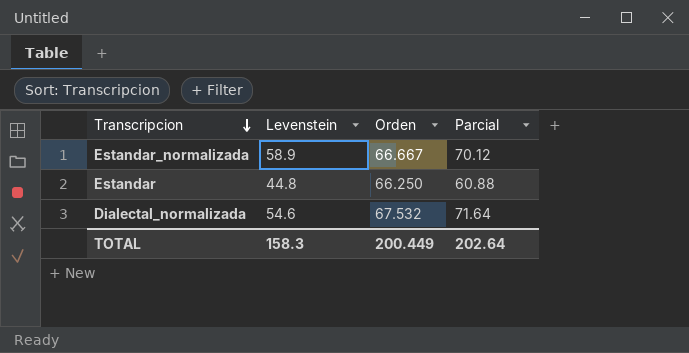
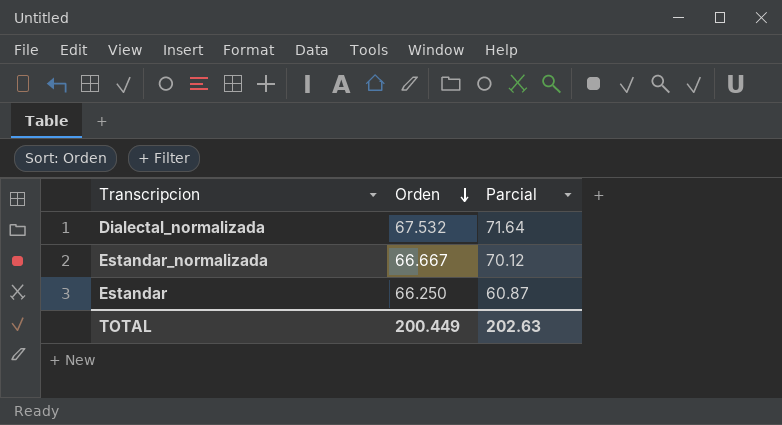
row order: Transcripcion descending -> Orden descending
column Levenstein | position: 2 -> none
Estandar | Parcial: 60.88 -> 60.87
TOTAL | Parcial: 202.64 -> 202.63

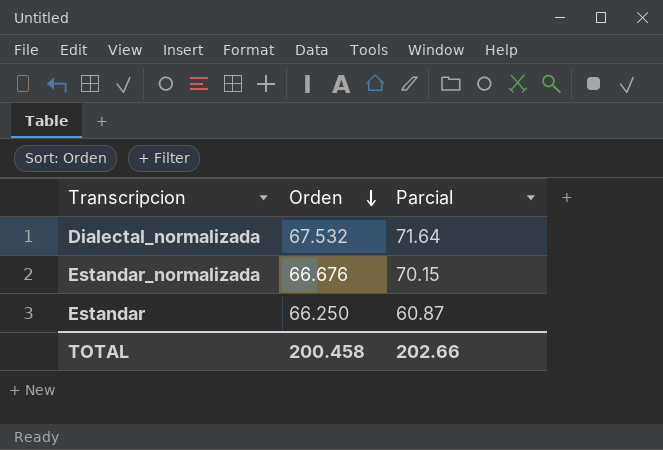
Estandar_normalizada | Orden: 66.667 -> 66.676
Estandar_normalizada | Parcial: 70.12 -> 70.15
TOTAL | Orden: 200.449 -> 200.458
TOTAL | Parcial: 202.63 -> 202.66

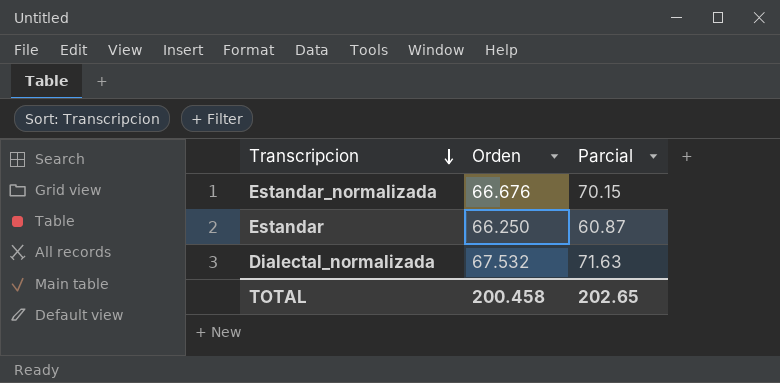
row order: Orden descending -> Transcripcion descending
Dialectal_normalizada | Parcial: 71.64 -> 71.63
TOTAL | Parcial: 202.66 -> 202.65

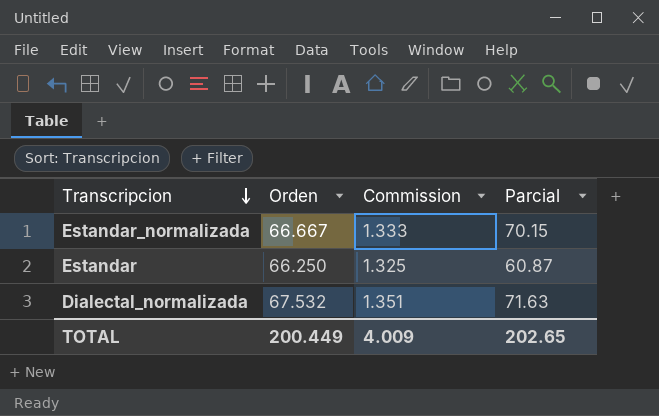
column Commission | formula: none -> [Orden] * 0.02
Estandar_normalizada | Orden: 66.676 -> 66.667
TOTAL | Orden: 200.458 -> 200.449

